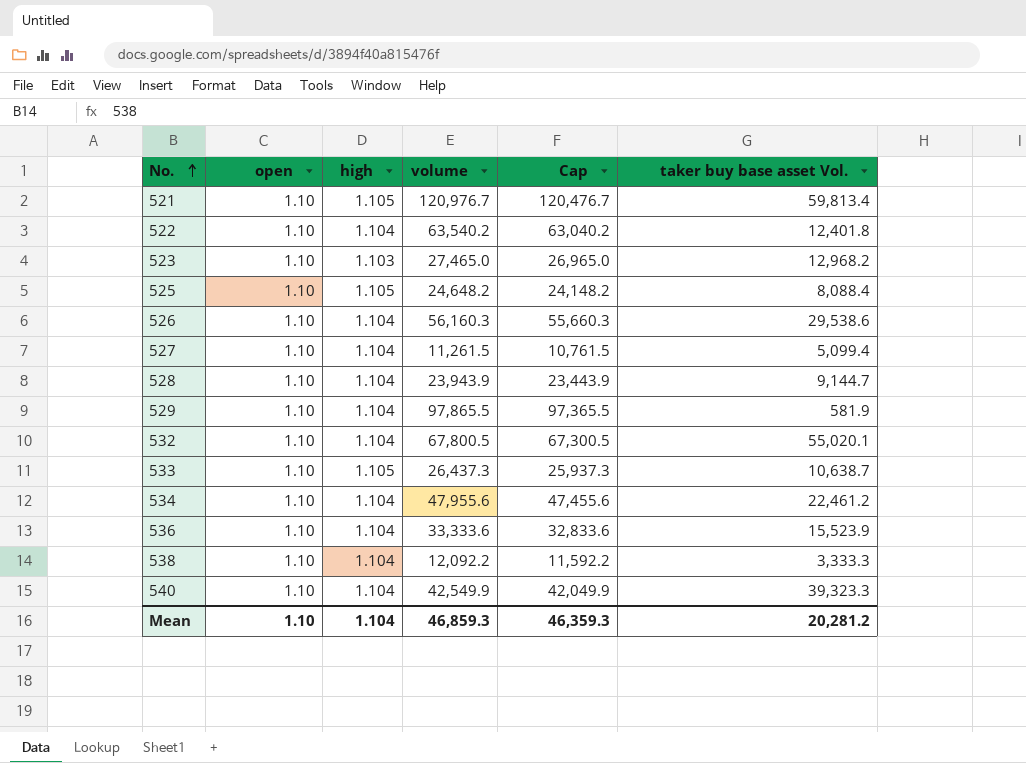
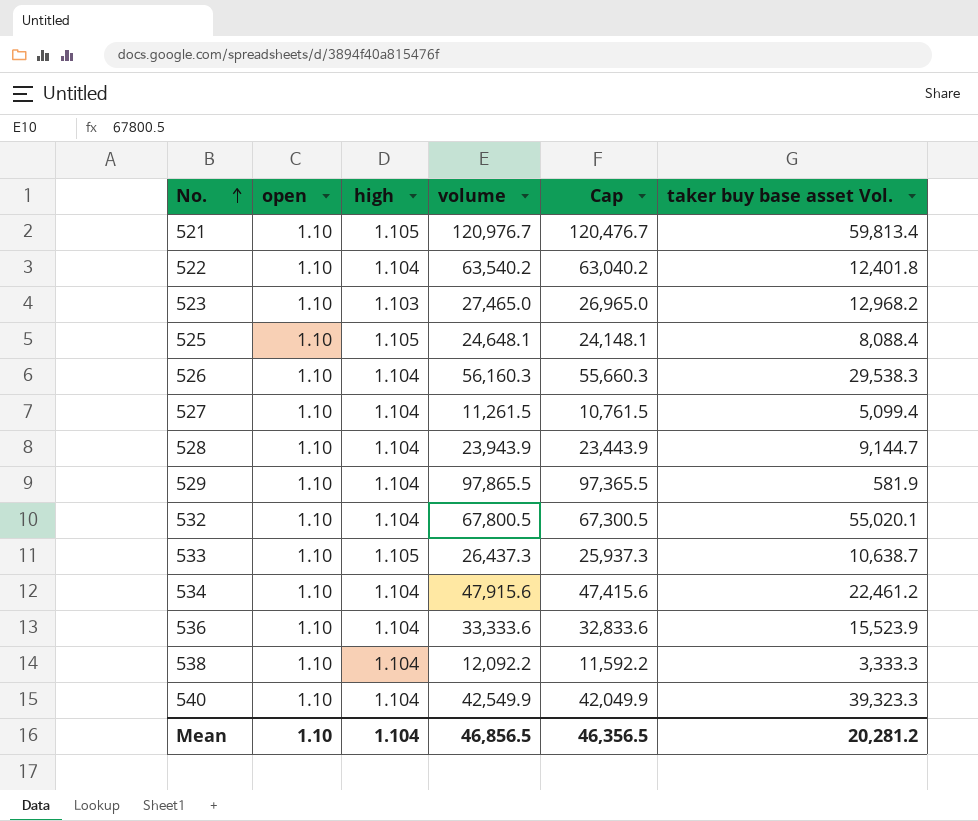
525 | volume: 24,648.2 -> 24,648.1
525 | Cap: 24,148.2 -> 24,148.1
526 | taker buy base asset Vol.: 29,538.6 -> 29,538.3
534 | volume: 47,955.6 -> 47,915.6
534 | Cap: 47,455.6 -> 47,415.6
Mean | volume: 46,859.3 -> 46,856.5
Mean | Cap: 46,359.3 -> 46,356.5

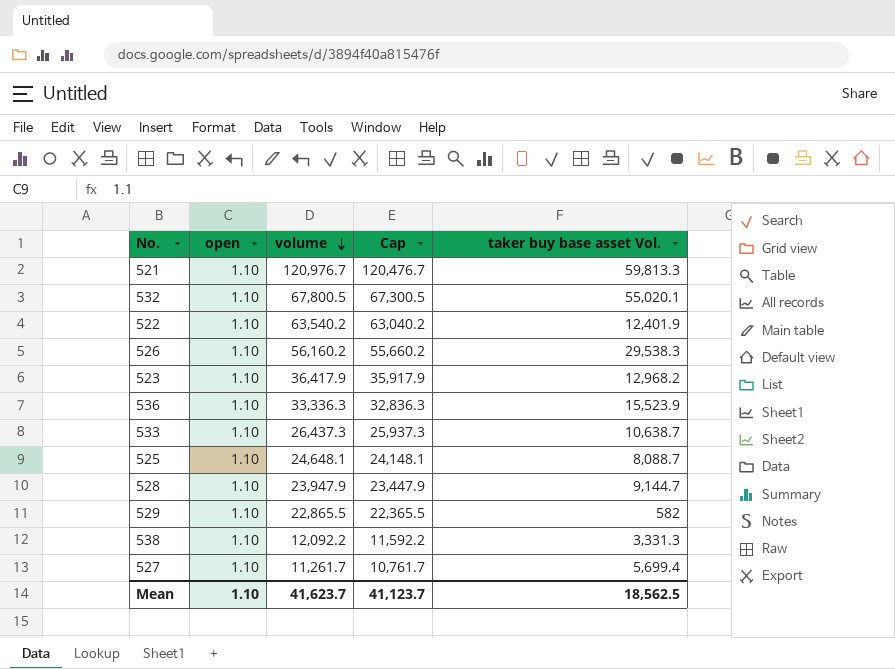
row order: No. ascending -> volume descending
column high | position: 3 -> none
row 534: 1.10 | 1.104 | 47,915.6 | 47,415.6 | 22,461.2 -> none
row 540: 1.10 | 1.104 | 42,549.9 | 42,049.9 | 39,323.3 -> none
521 | taker buy base asset Vol.: 59,813.4 -> 59,813.3
522 | taker buy base asset Vol.: 12,401.8 -> 12,401.9
526 | volume: 56,160.3 -> 56,160.2
526 | Cap: 55,660.3 -> 55,660.2
523 | volume: 27,465.0 -> 36,417.9
523 | Cap: 26,965.0 -> 35,917.9
536 | volume: 33,333.6 -> 33,336.3
536 | Cap: 32,833.6 -> 32,836.3
525 | taker buy base asset Vol.: 8,088.4 -> 8,088.7
528 | volume: 23,943.9 -> 23,947.9
528 | Cap: 23,443.9 -> 23,447.9
529 | volume: 97,865.5 -> 22,865.5
529 | Cap: 97,365.5 -> 22,365.5
529 | taker buy base asset Vol.: 581.9 -> 582
538 | taker buy base asset Vol.: 3,333.3 -> 3,331.3
527 | volume: 11,261.5 -> 11,261.7
527 | Cap: 10,761.5 -> 10,761.7
527 | taker buy base asset Vol.: 5,099.4 -> 5,699.4
Mean | volume: 46,856.5 -> 41,623.7
Mean | Cap: 46,356.5 -> 41,123.7
Mean | taker buy base asset Vol.: 20,281.2 -> 18,562.5

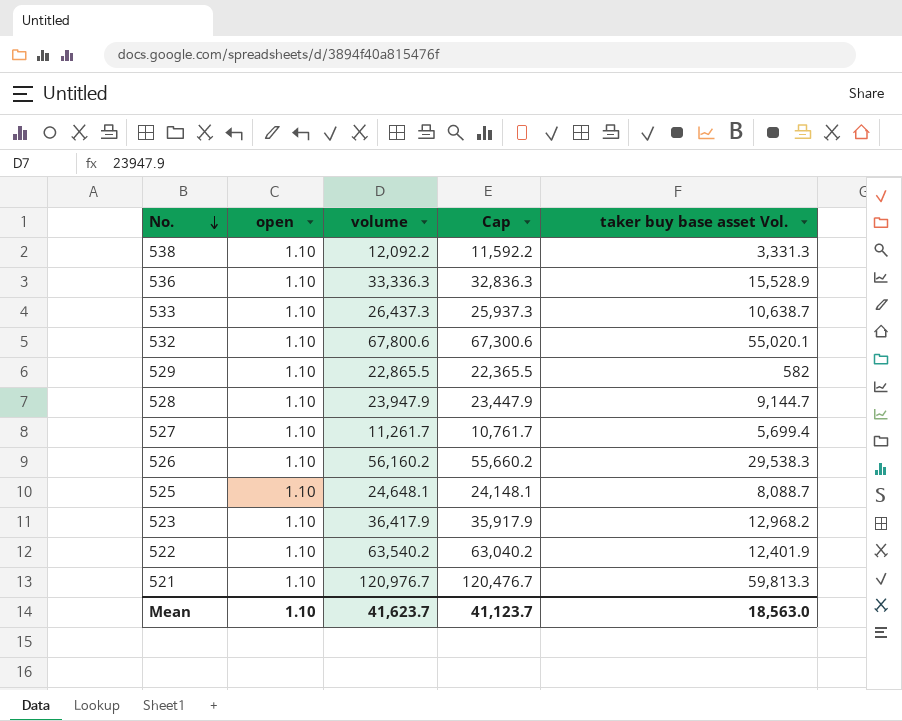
row order: volume descending -> No. descending
536 | taker buy base asset Vol.: 15,523.9 -> 15,528.9
532 | volume: 67,800.5 -> 67,800.6
532 | Cap: 67,300.5 -> 67,300.6
Mean | taker buy base asset Vol.: 18,562.5 -> 18,563.0

